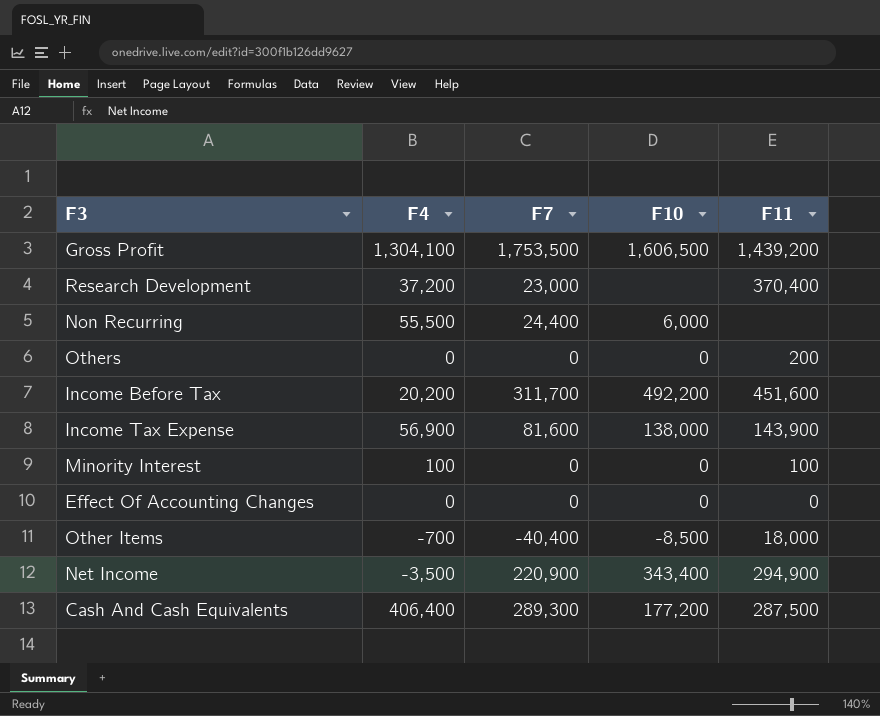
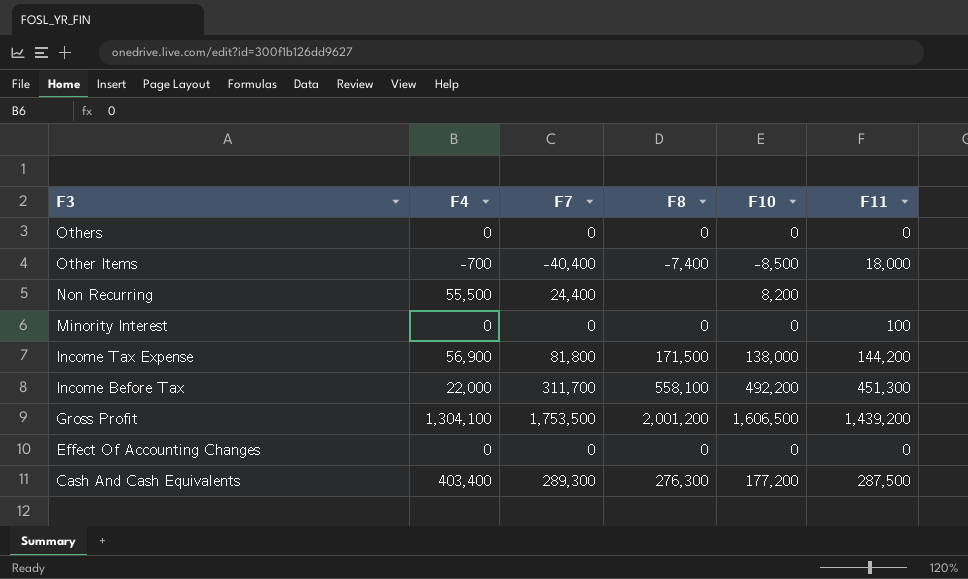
row order: none -> F3 descending
column F8 | position: none -> 4
row Research Development: 37,200 | 23,000 | none | 370,400 -> none
row Net Income: -3,500 | 220,900 | 343,400 | 294,900 -> none
Others | F11: 200 -> 0
Non Recurring | F10: 6,000 -> 8,200
Minority Interest | F4: 100 -> 0
Income Tax Expense | F7: 81,600 -> 81,800
Income Tax Expense | F11: 143,900 -> 144,200
Income Before Tax | F4: 20,200 -> 22,000
Income Before Tax | F11: 451,600 -> 451,300
Cash And Cash Equivalents | F4: 406,400 -> 403,400

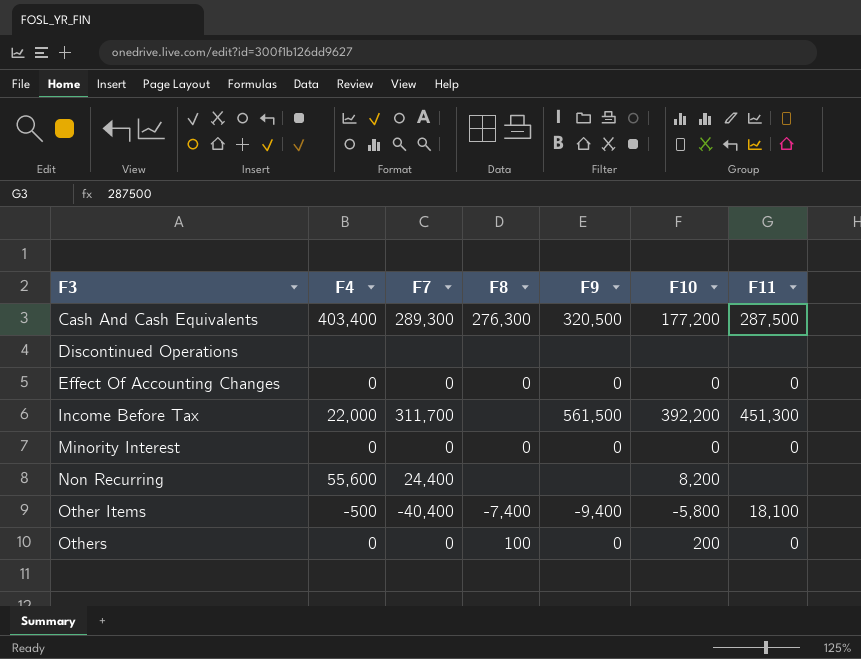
row order: F3 descending -> F3 ascending
column F9 | position: none -> 5
row Income Tax Expense: 56,900 | 81,800 | 171,500 | 138,000 | 144,200 -> none
row Gross Profit: 1,304,100 | 1,753,500 | 2,001,200 | 1,606,500 | 1,439,200 -> none
row Discontinued Operations: none -> none | none | none | none | none | none
Income Before Tax | F8: 558,100 -> none
Income Before Tax | F10: 492,200 -> 392,200
Minority Interest | F11: 100 -> 0
Non Recurring | F4: 55,500 -> 55,600
Other Items | F4: -700 -> -500
Other Items | F10: -8,500 -> -5,800
Other Items | F11: 18,000 -> 18,100
Others | F8: 0 -> 100
Others | F10: 0 -> 200

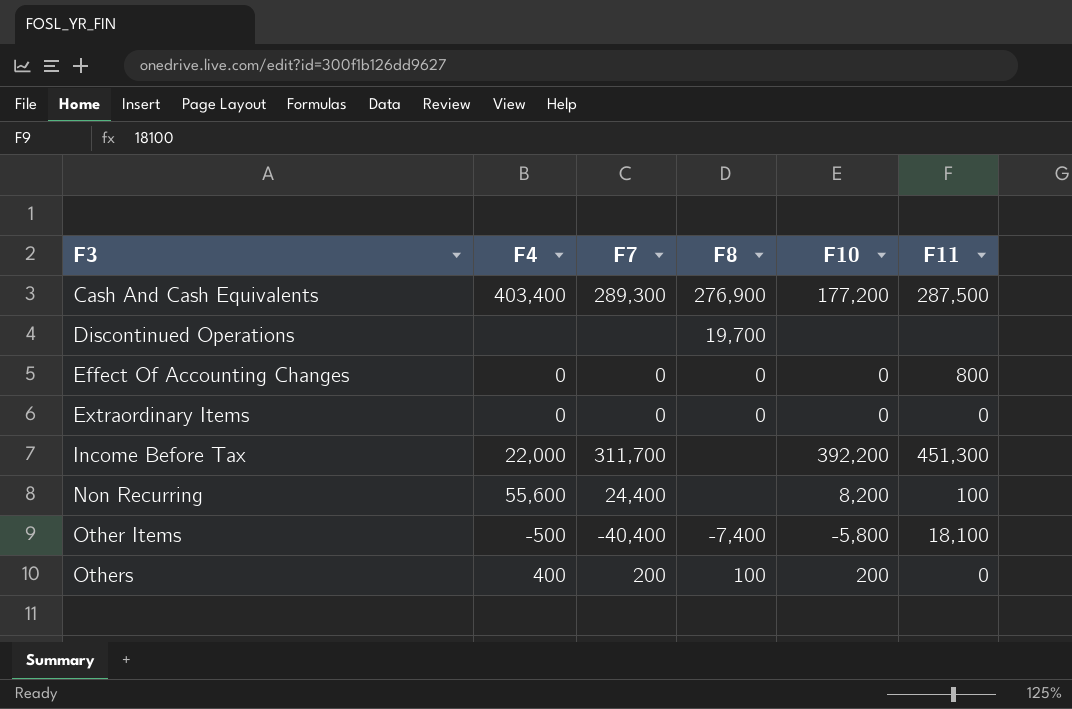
column F9 | position: 5 -> none
row Minority Interest: 0 | 0 | 0 | 0 | 0 | 0 -> none
Cash And Cash Equivalents | F8: 276,300 -> 276,900
Discontinued Operations | F8: none -> 19,700
Effect Of Accounting Changes | F11: 0 -> 800
row Extraordinary Items: none -> 0 | 0 | 0 | 0 | 0
Non Recurring | F11: none -> 100
Others | F4: 0 -> 400
Others | F7: 0 -> 200

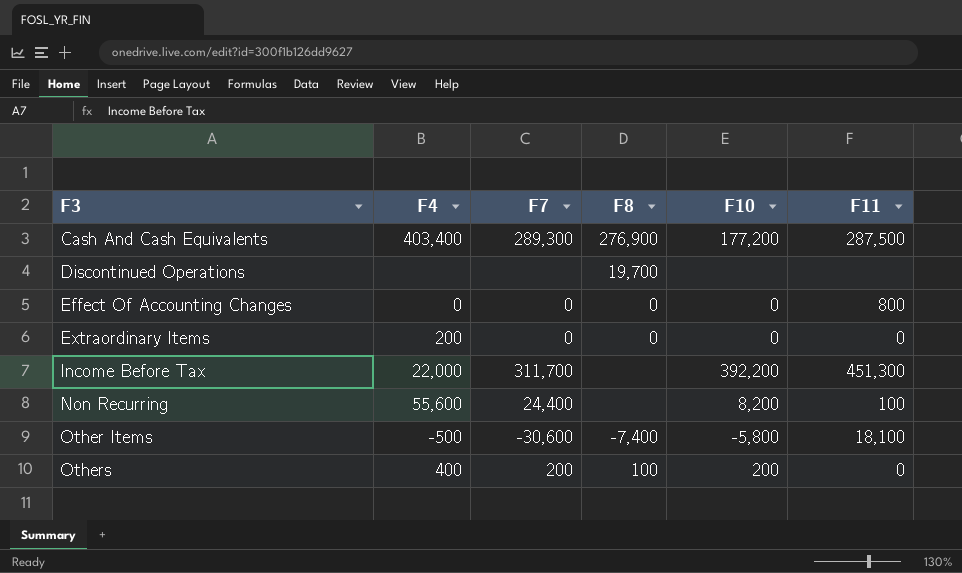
Extraordinary Items | F4: 0 -> 200
Other Items | F7: -40,400 -> -30,600

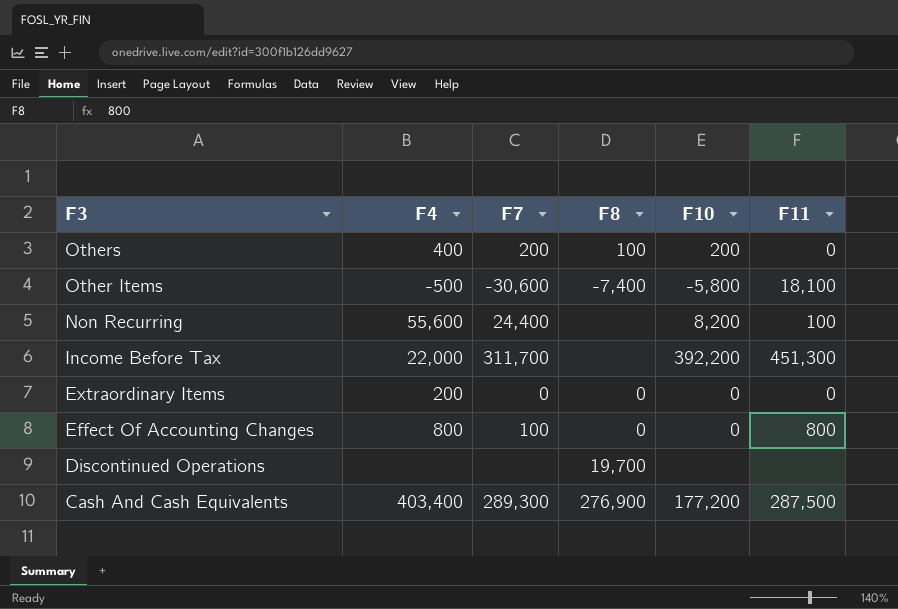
row order: F3 ascending -> F3 descending
Effect Of Accounting Changes | F4: 0 -> 800
Effect Of Accounting Changes | F7: 0 -> 100

